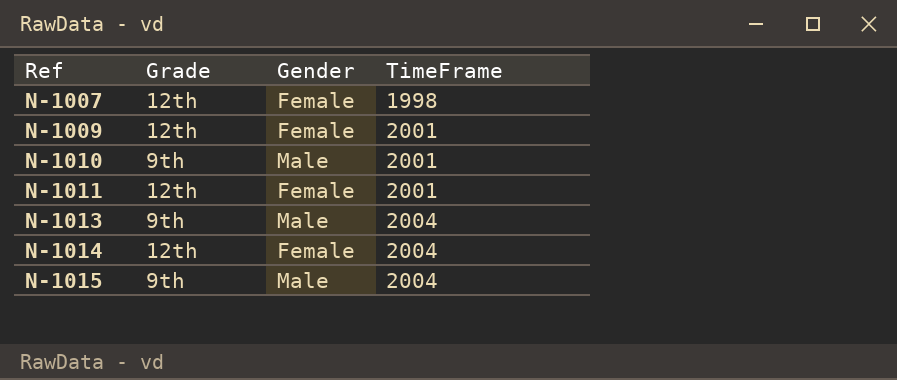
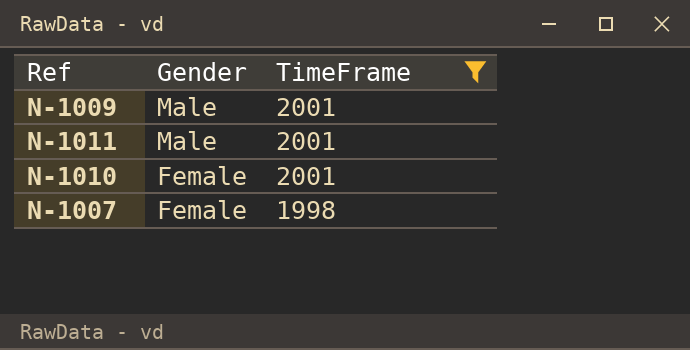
filter: none -> TimeFrame != 2004
row order: Ref ascending -> Gender descending
column Grade | position: 2 -> none
N-1009 | Gender: Female -> Male
N-1011 | Gender: Female -> Male
N-1010 | Gender: Male -> Female

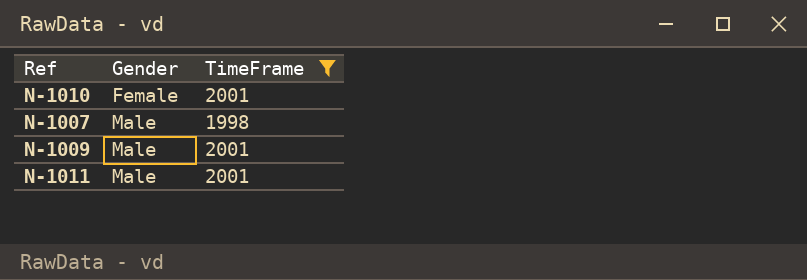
row order: Gender descending -> Gender ascending
N-1007 | Gender: Female -> Male

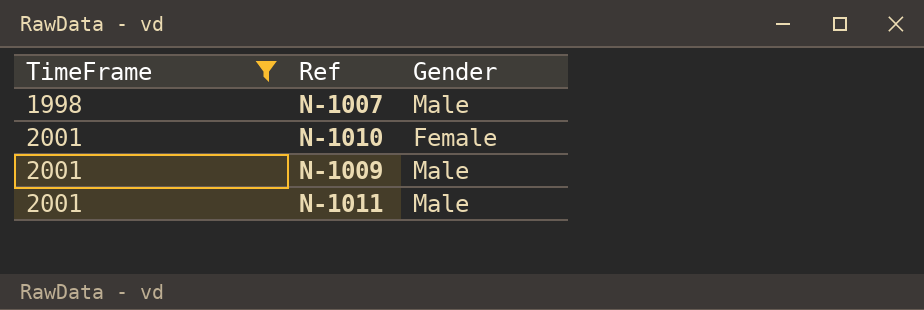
row order: Gender ascending -> TimeFrame ascending
column TimeFrame | position: 3 -> 1

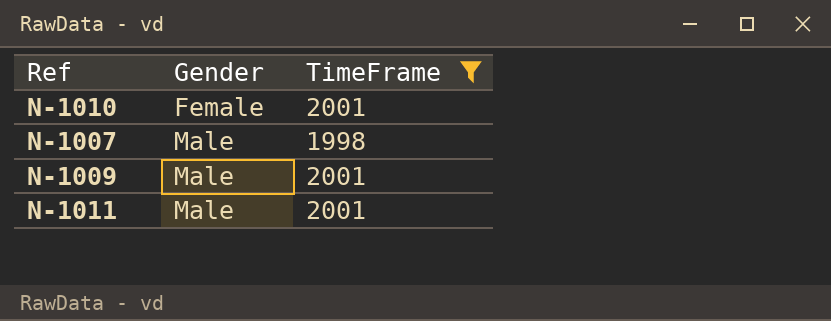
row order: TimeFrame ascending -> Gender ascending
column TimeFrame | position: 1 -> 3

